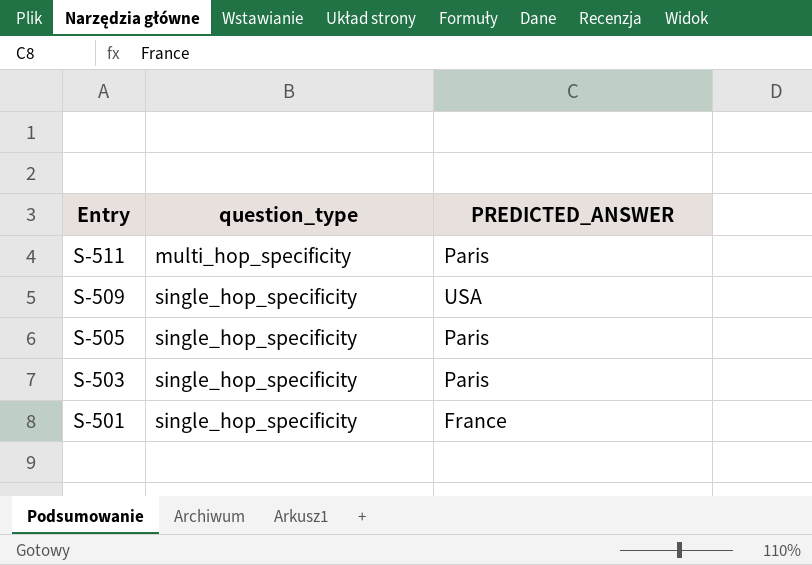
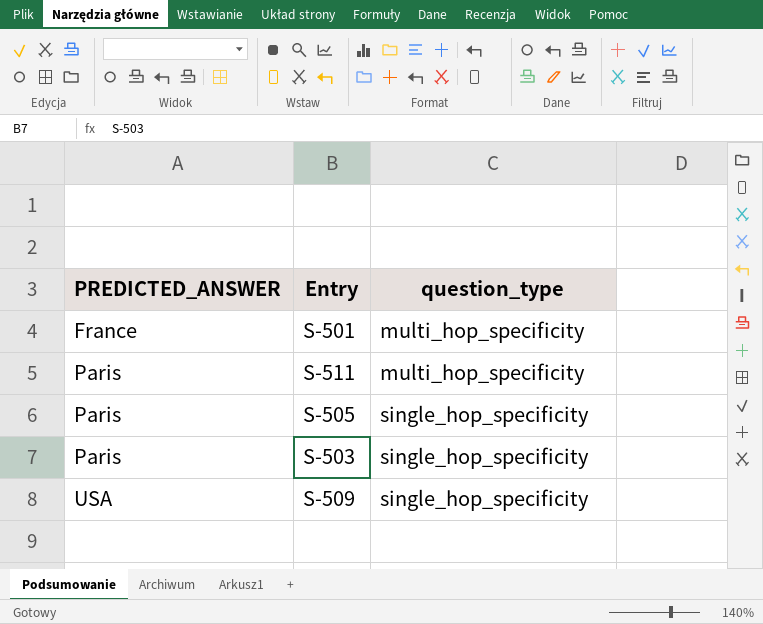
row order: Entry descending -> PREDICTED_ANSWER ascending
column PREDICTED_ANSWER | position: 3 -> 1
S-501 | question_type: single_hop_specificity -> multi_hop_specificity

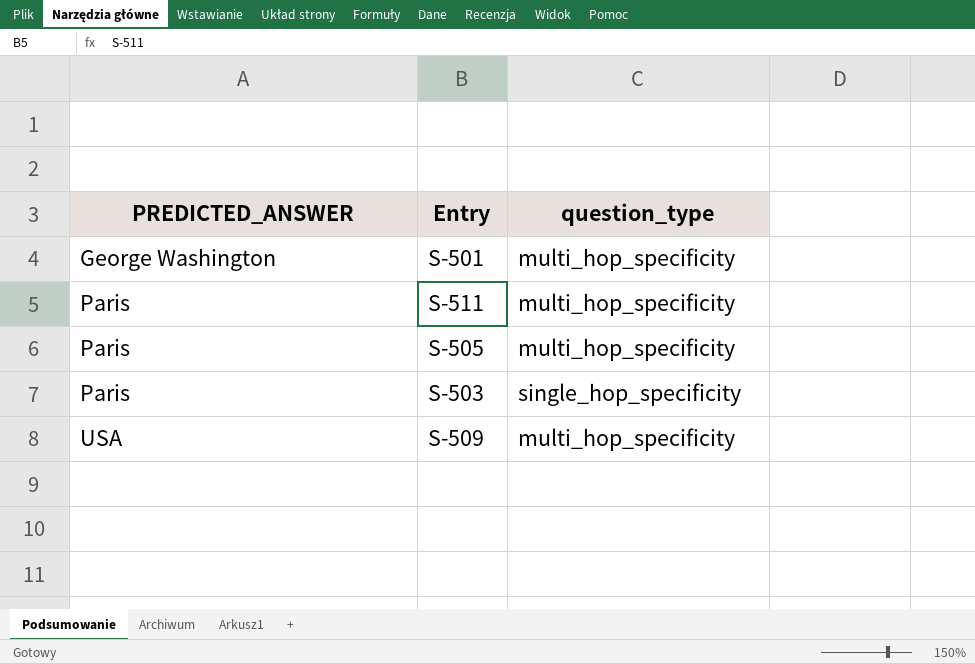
S-501 | PREDICTED_ANSWER: France -> George Washington
S-505 | question_type: single_hop_specificity -> multi_hop_specificity
S-509 | question_type: single_hop_specificity -> multi_hop_specificity

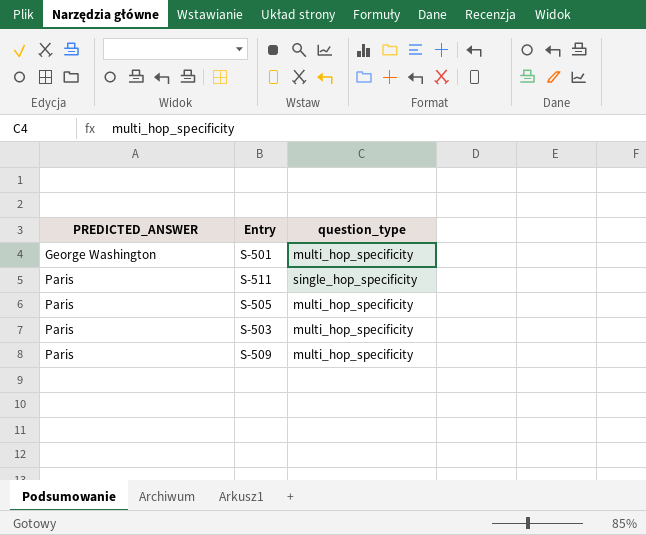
S-511 | question_type: multi_hop_specificity -> single_hop_specificity
S-503 | question_type: single_hop_specificity -> multi_hop_specificity
S-509 | PREDICTED_ANSWER: USA -> Paris

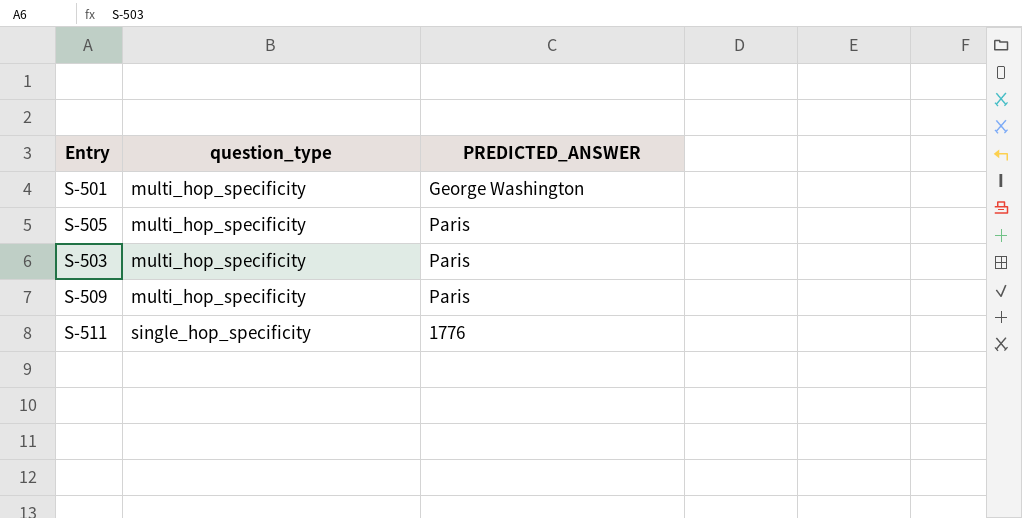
row order: PREDICTED_ANSWER ascending -> question_type ascending
column PREDICTED_ANSWER | position: 1 -> 3
S-511 | PREDICTED_ANSWER: Paris -> 1776

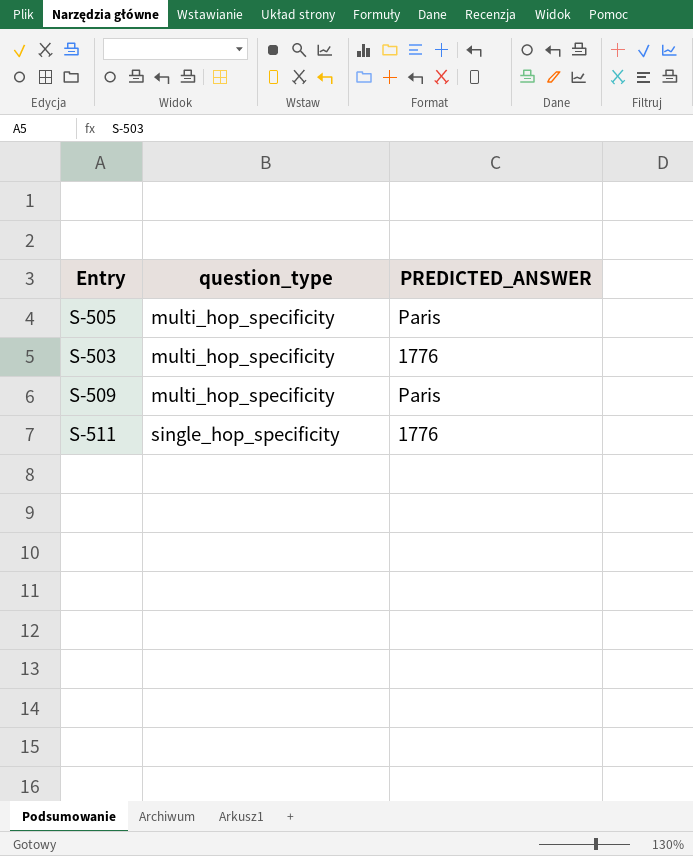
row S-501: multi_hop_specificity | George Washington -> none
S-503 | PREDICTED_ANSWER: Paris -> 1776

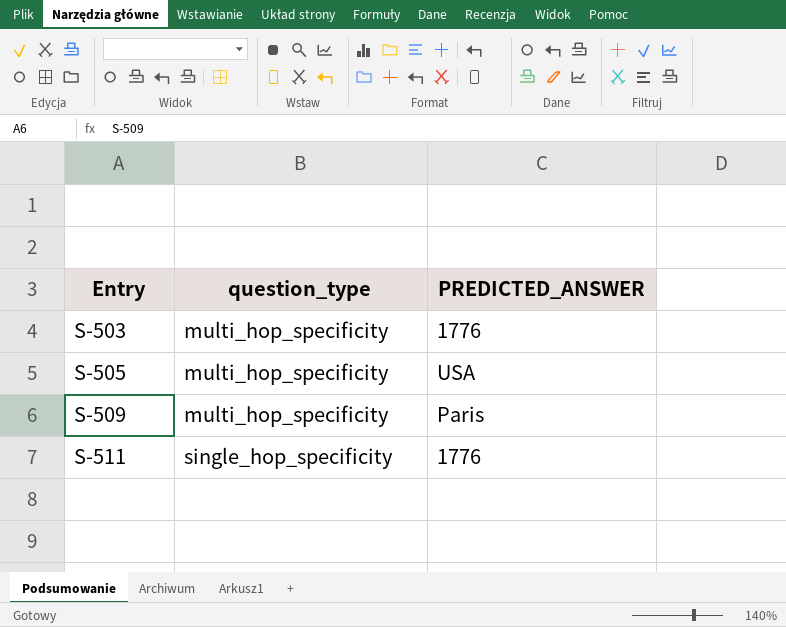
row order: question_type ascending -> Entry ascending
S-505 | PREDICTED_ANSWER: Paris -> USA

